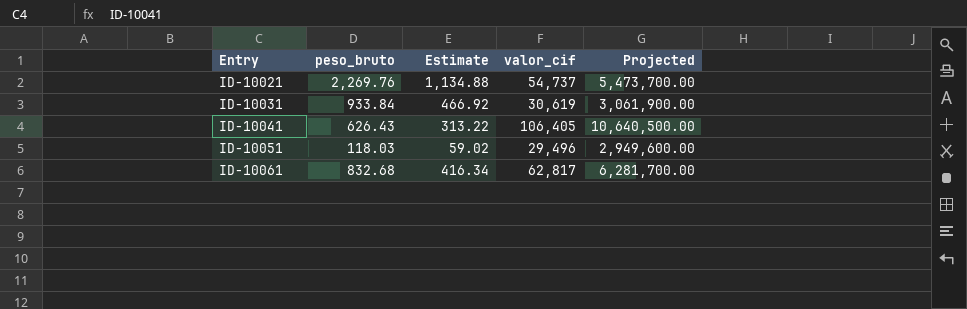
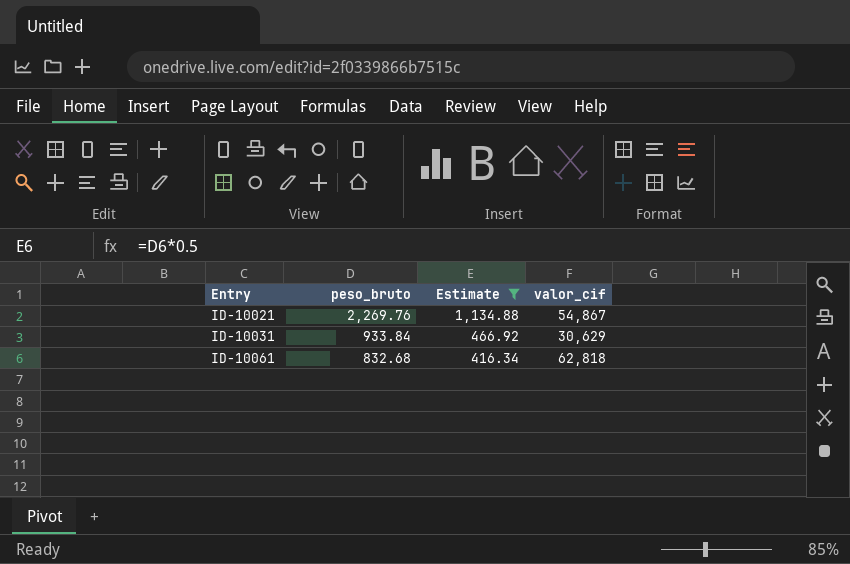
filter: none -> Estimate >= 416.34
column Projected | formula: [valor_cif] * 100 -> none
ID-10021 | valor_cif: 54,737 -> 54,867
ID-10031 | valor_cif: 30,619 -> 30,629
ID-10061 | valor_cif: 62,817 -> 62,818

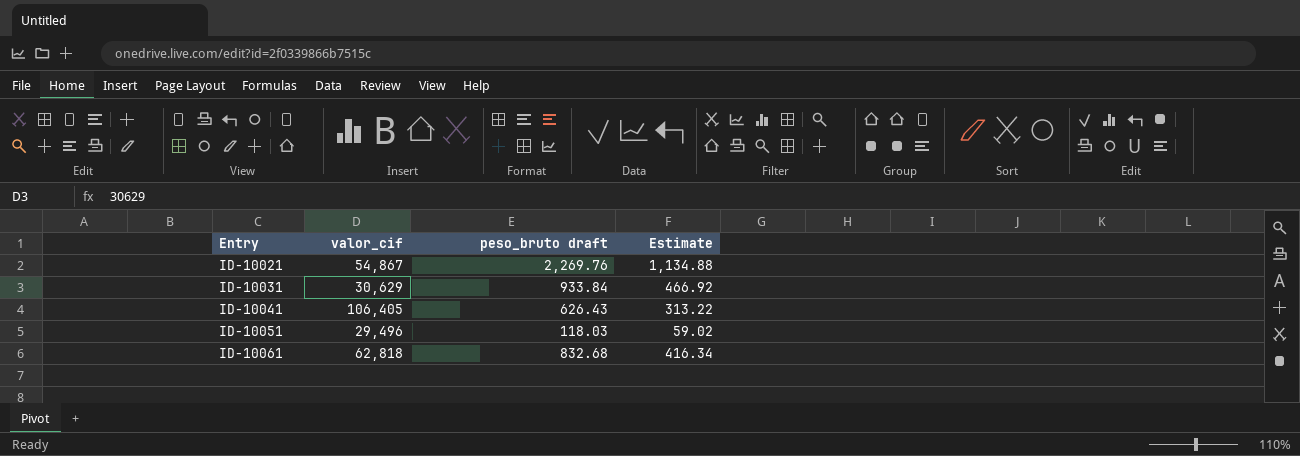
filter: Estimate >= 416.34 -> none
column valor_cif | position: 4 -> 2
column name: peso_bruto -> peso_bruto draft

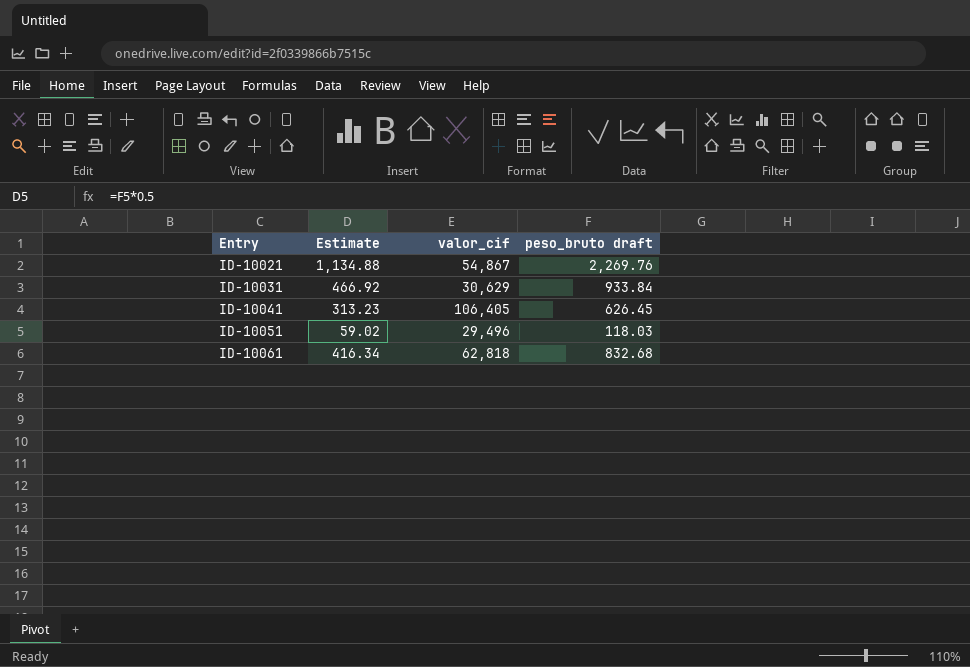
column Estimate | position: 4 -> 2
ID-10041 | Estimate: 313.22 -> 313.23
ID-10041 | peso_bruto draft: 626.43 -> 626.45

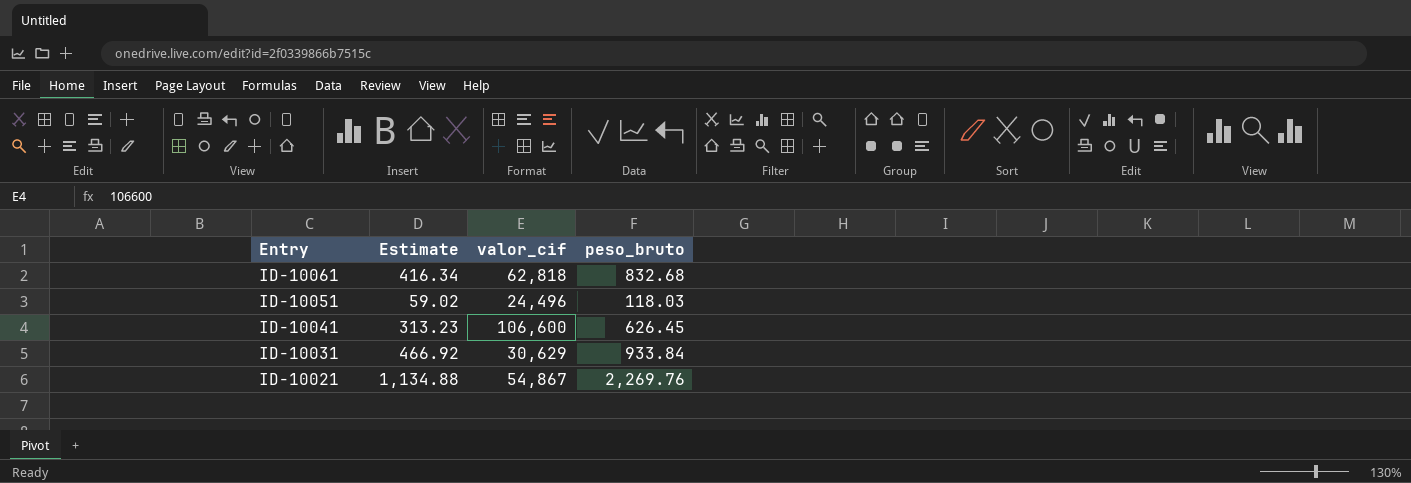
row order: Entry ascending -> Entry descending
column name: peso_bruto draft -> peso_bruto
ID-10051 | valor_cif: 29,496 -> 24,496
ID-10041 | valor_cif: 106,405 -> 106,600

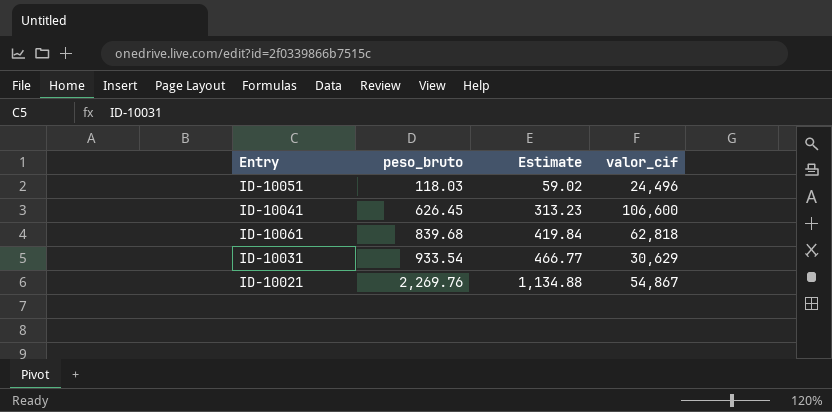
row order: Entry descending -> peso_bruto ascending
column peso_bruto | position: 4 -> 2
ID-10061 | peso_bruto: 832.68 -> 839.68
ID-10061 | Estimate: 416.34 -> 419.84
ID-10031 | peso_bruto: 933.84 -> 933.54
ID-10031 | Estimate: 466.92 -> 466.77

